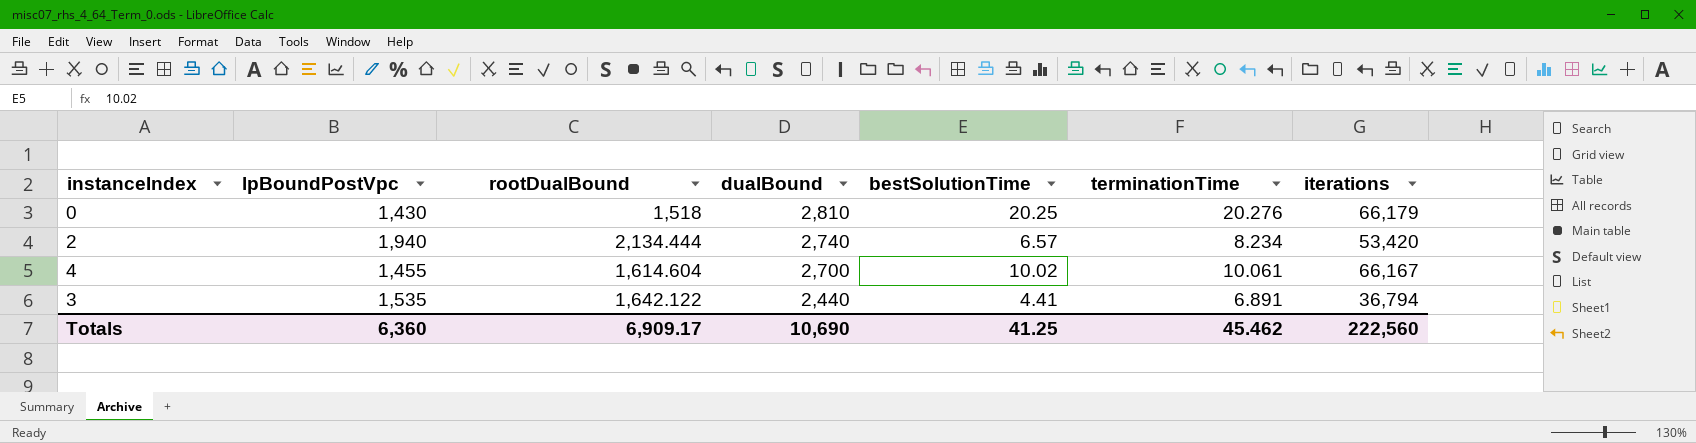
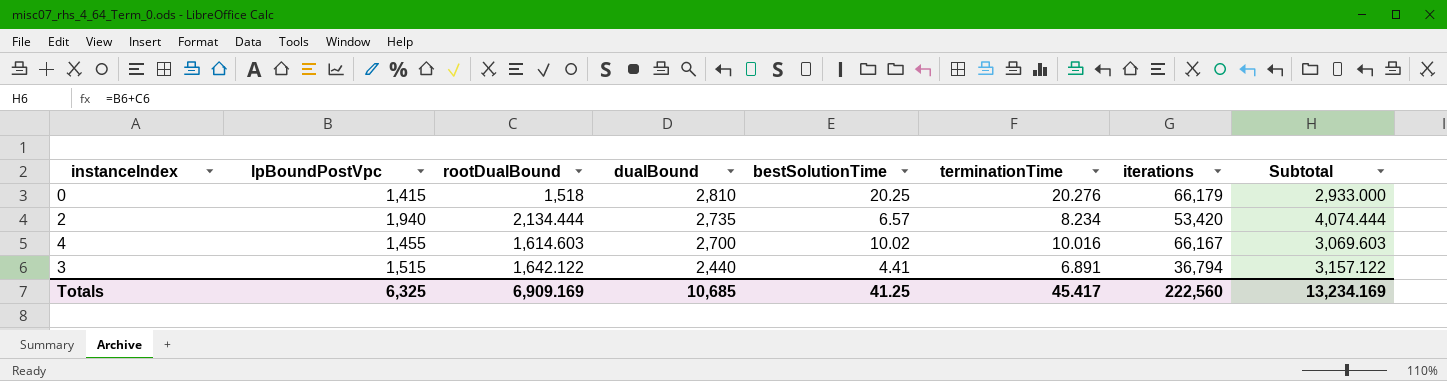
column Subtotal | formula: none -> [lpBoundPostVpc] + [rootDualBound]
0 | lpBoundPostVpc: 1,430 -> 1,415
2 | dualBound: 2,740 -> 2,735
4 | rootDualBound: 1,614.604 -> 1,614.603
4 | terminationTime: 10.061 -> 10.016
3 | lpBoundPostVpc: 1,535 -> 1,515
Totals | lpBoundPostVpc: 6,360 -> 6,325
Totals | rootDualBound: 6,909.17 -> 6,909.169
Totals | dualBound: 10,690 -> 10,685
Totals | terminationTime: 45.462 -> 45.417

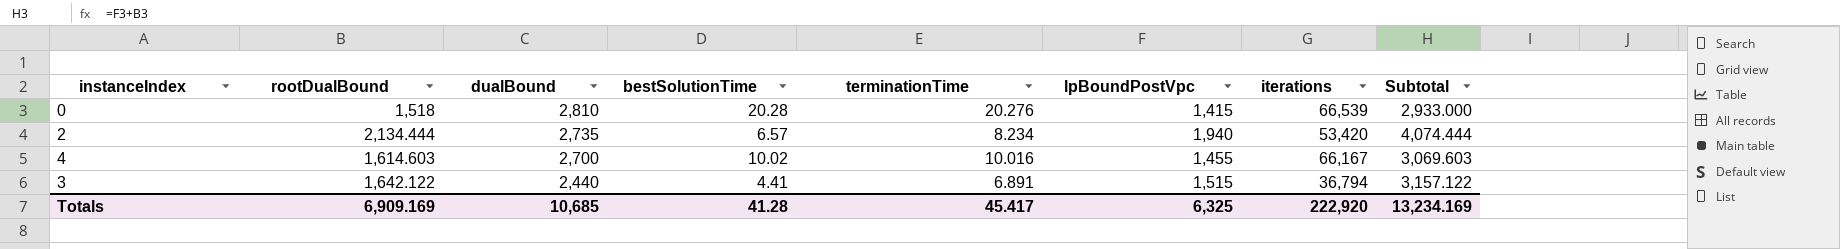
column lpBoundPostVpc | position: 2 -> 6
0 | bestSolutionTime: 20.25 -> 20.28
0 | iterations: 66,179 -> 66,539
Totals | bestSolutionTime: 41.25 -> 41.28
Totals | iterations: 222,560 -> 222,920

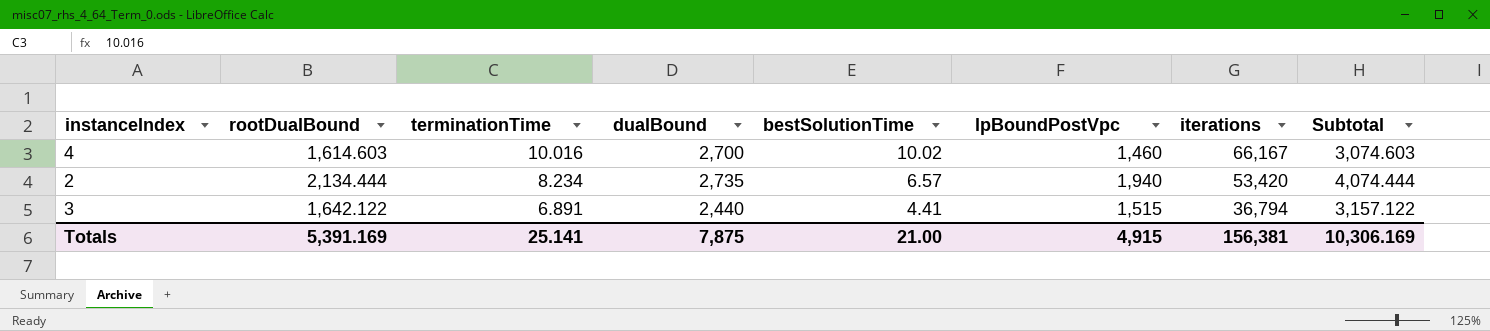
row order: dualBound descending -> terminationTime descending
column terminationTime | position: 5 -> 3
row 0: 1,518 | 2,810 | 20.28 | 20.276 | 1,415 | 66,539 | 2,933.000 -> none
4 | lpBoundPostVpc: 1,455 -> 1,460
4 | Subtotal: 3,069.603 -> 3,074.603
Totals | rootDualBound: 6,909.169 -> 5,391.169
Totals | terminationTime: 45.417 -> 25.141
Totals | dualBound: 10,685 -> 7,875
Totals | bestSolutionTime: 41.28 -> 21.00
Totals | lpBoundPostVpc: 6,325 -> 4,915
Totals | iterations: 222,920 -> 156,381
Totals | Subtotal: 13,234.169 -> 10,306.169

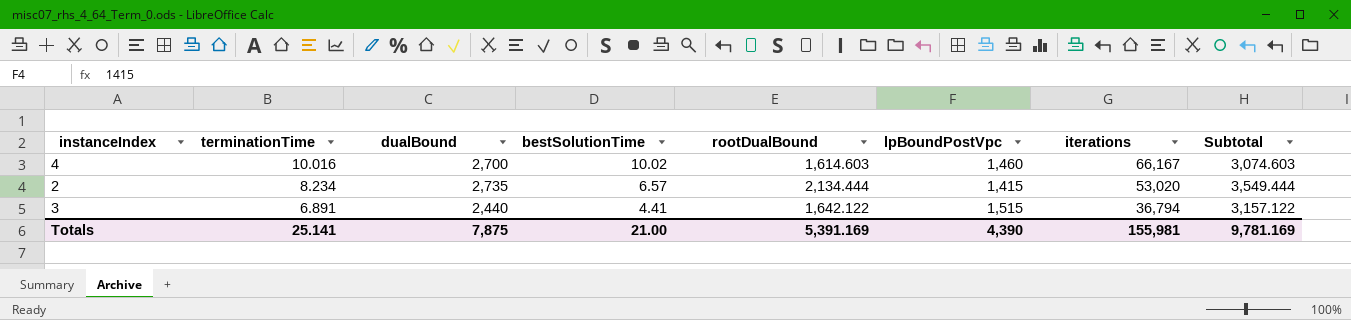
column rootDualBound | position: 2 -> 5
2 | lpBoundPostVpc: 1,940 -> 1,415
2 | iterations: 53,420 -> 53,020
2 | Subtotal: 4,074.444 -> 3,549.444
Totals | lpBoundPostVpc: 4,915 -> 4,390
Totals | iterations: 156,381 -> 155,981
Totals | Subtotal: 10,306.169 -> 9,781.169

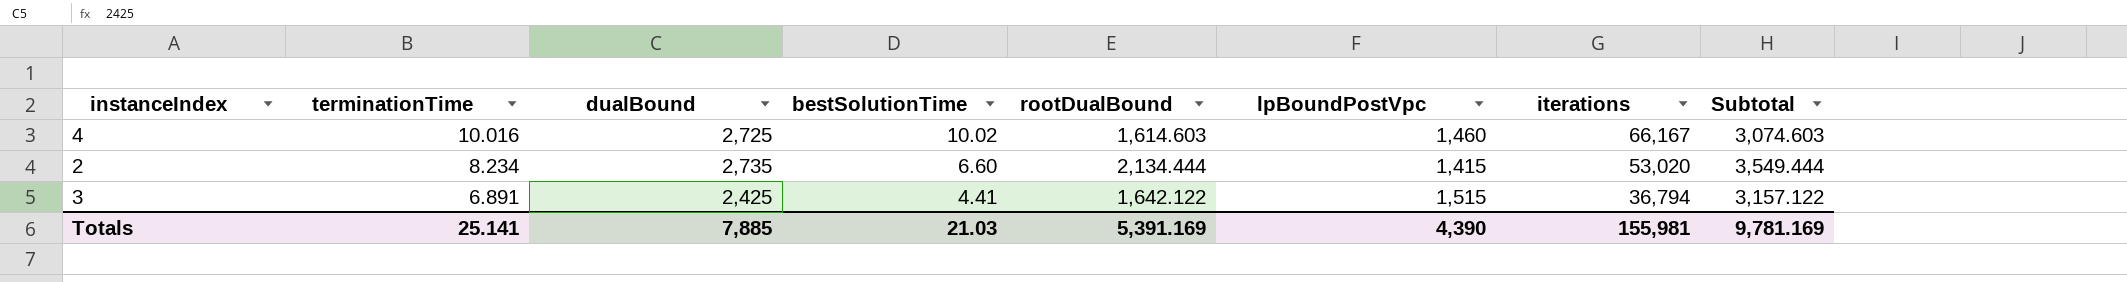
4 | dualBound: 2,700 -> 2,725
2 | bestSolutionTime: 6.57 -> 6.60
3 | dualBound: 2,440 -> 2,425
Totals | dualBound: 7,875 -> 7,885
Totals | bestSolutionTime: 21.00 -> 21.03

